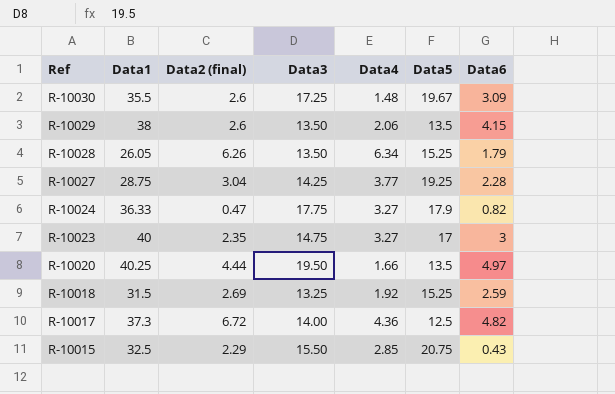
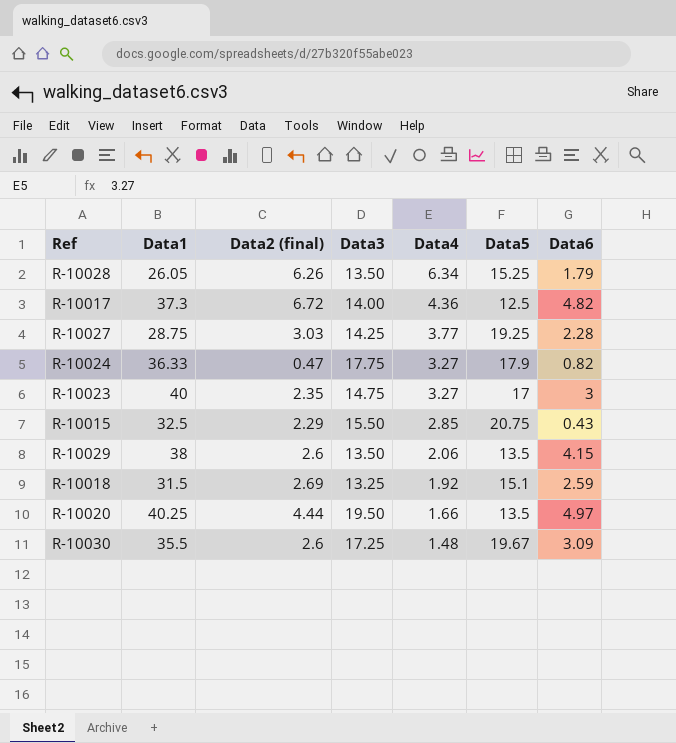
row order: Ref descending -> Data4 descending
R-10027 | Data2 (final): 3.04 -> 3.03
R-10018 | Data5: 15.25 -> 15.1

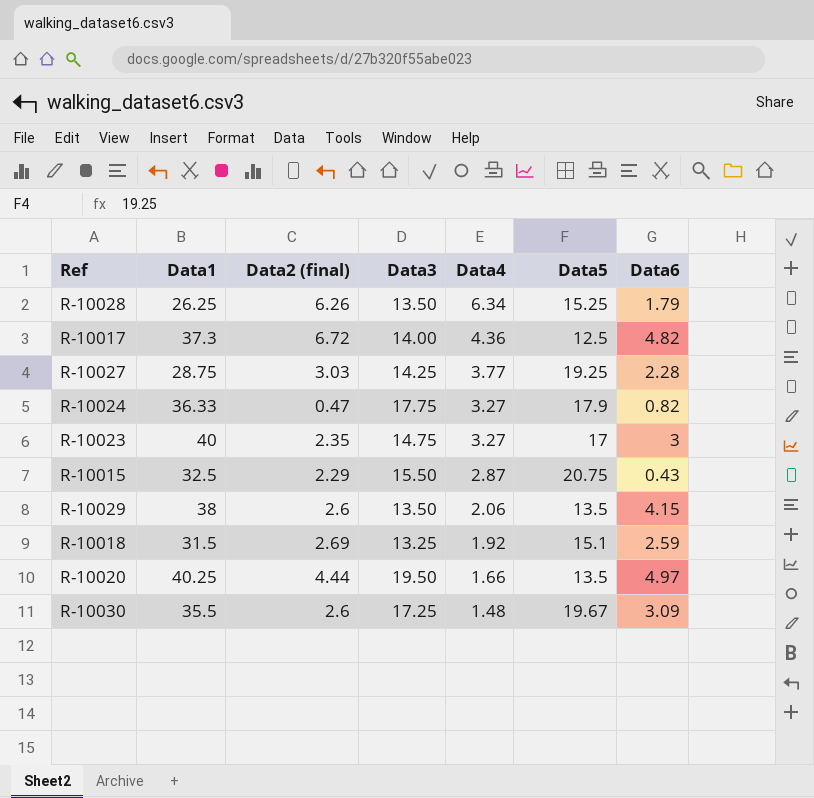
R-10028 | Data1: 26.05 -> 26.25
R-10015 | Data4: 2.85 -> 2.87

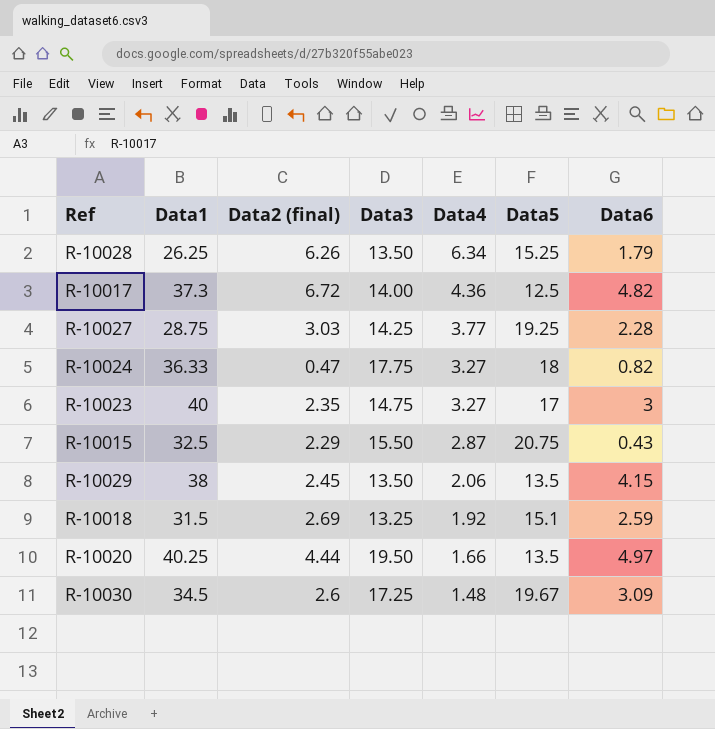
R-10024 | Data5: 17.9 -> 18
R-10029 | Data2 (final): 2.6 -> 2.45
R-10030 | Data1: 35.5 -> 34.5

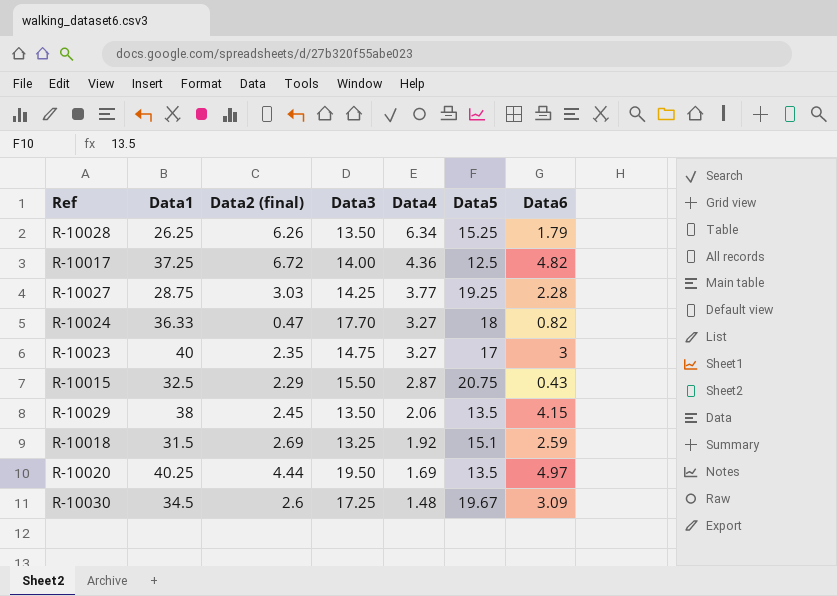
R-10017 | Data1: 37.3 -> 37.25
R-10024 | Data3: 17.75 -> 17.70
R-10020 | Data4: 1.66 -> 1.69

